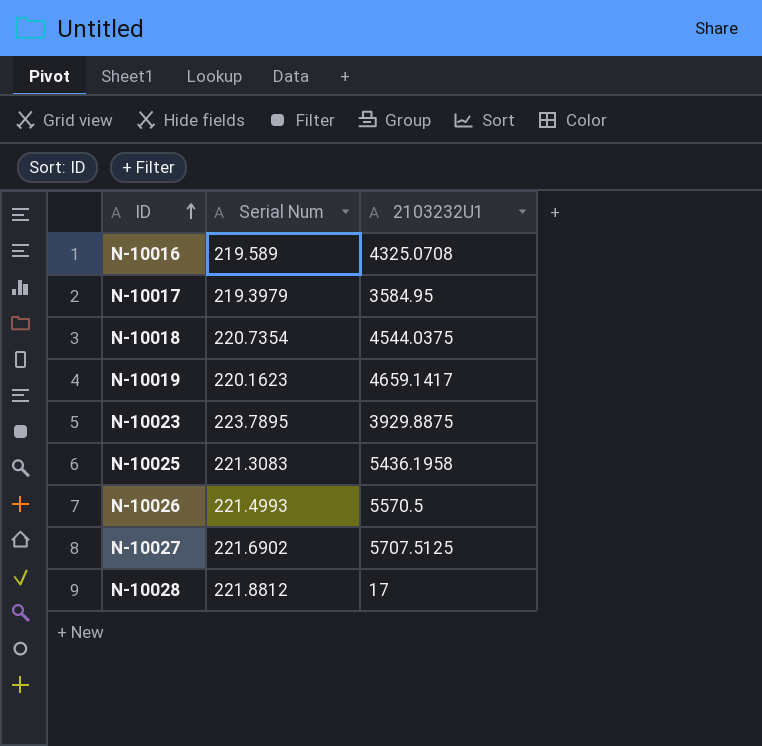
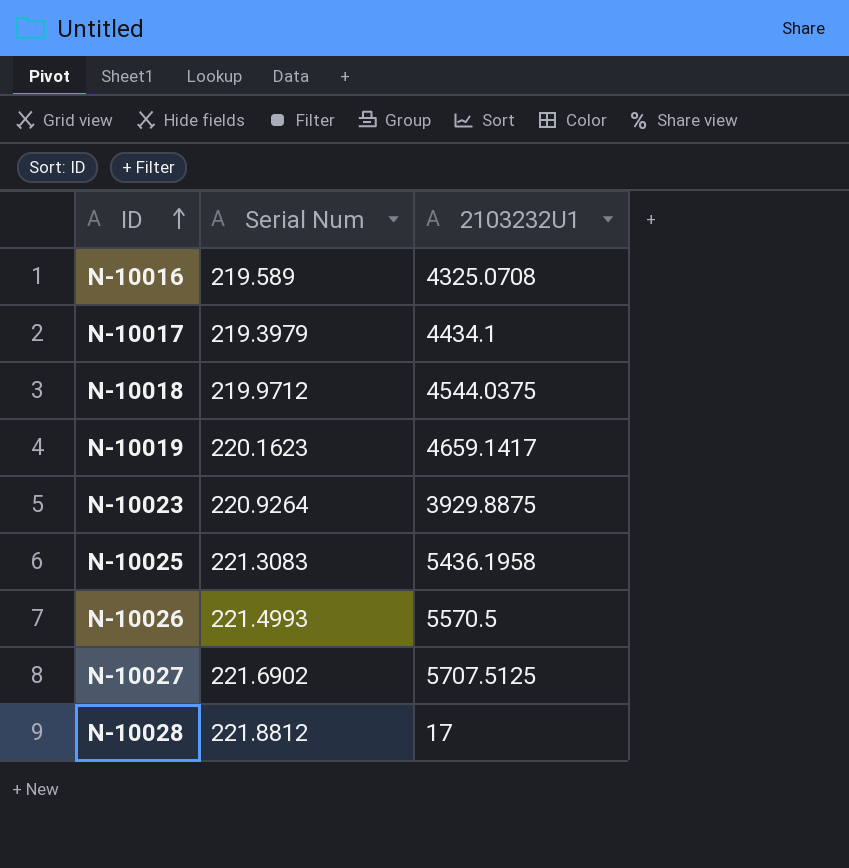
N-10017 | 2103232U1: 3584.95 -> 4434.1
N-10018 | Serial Num: 220.7354 -> 219.9712
N-10023 | Serial Num: 223.7895 -> 220.9264

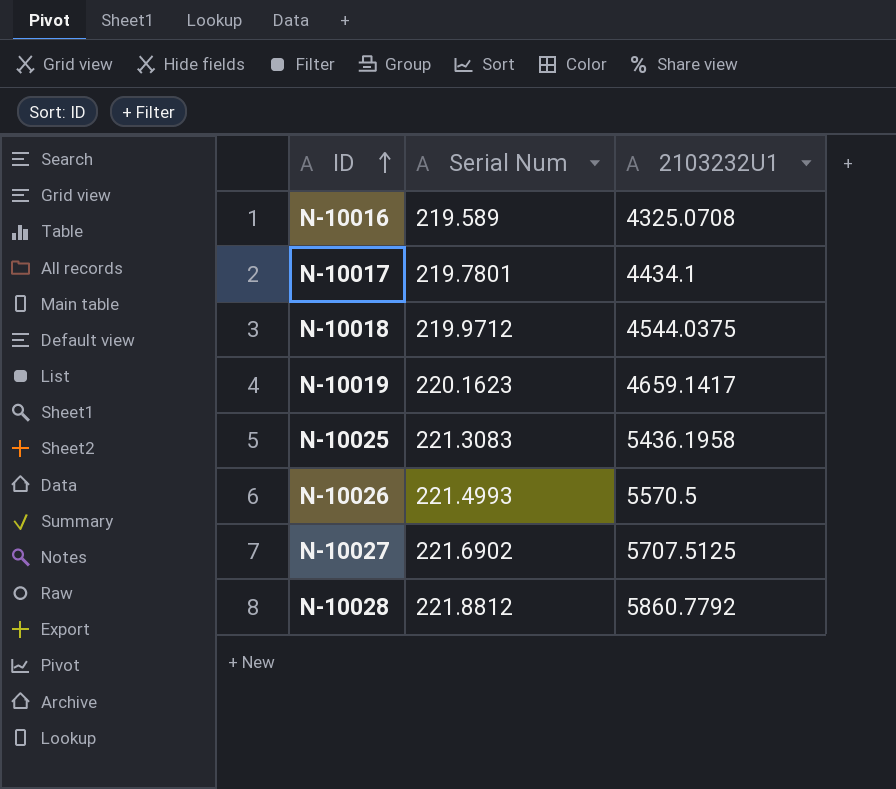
row N-10023: 220.9264 | 3929.8875 -> none
N-10017 | Serial Num: 219.3979 -> 219.7801
N-10028 | 2103232U1: 17 -> 5860.7792

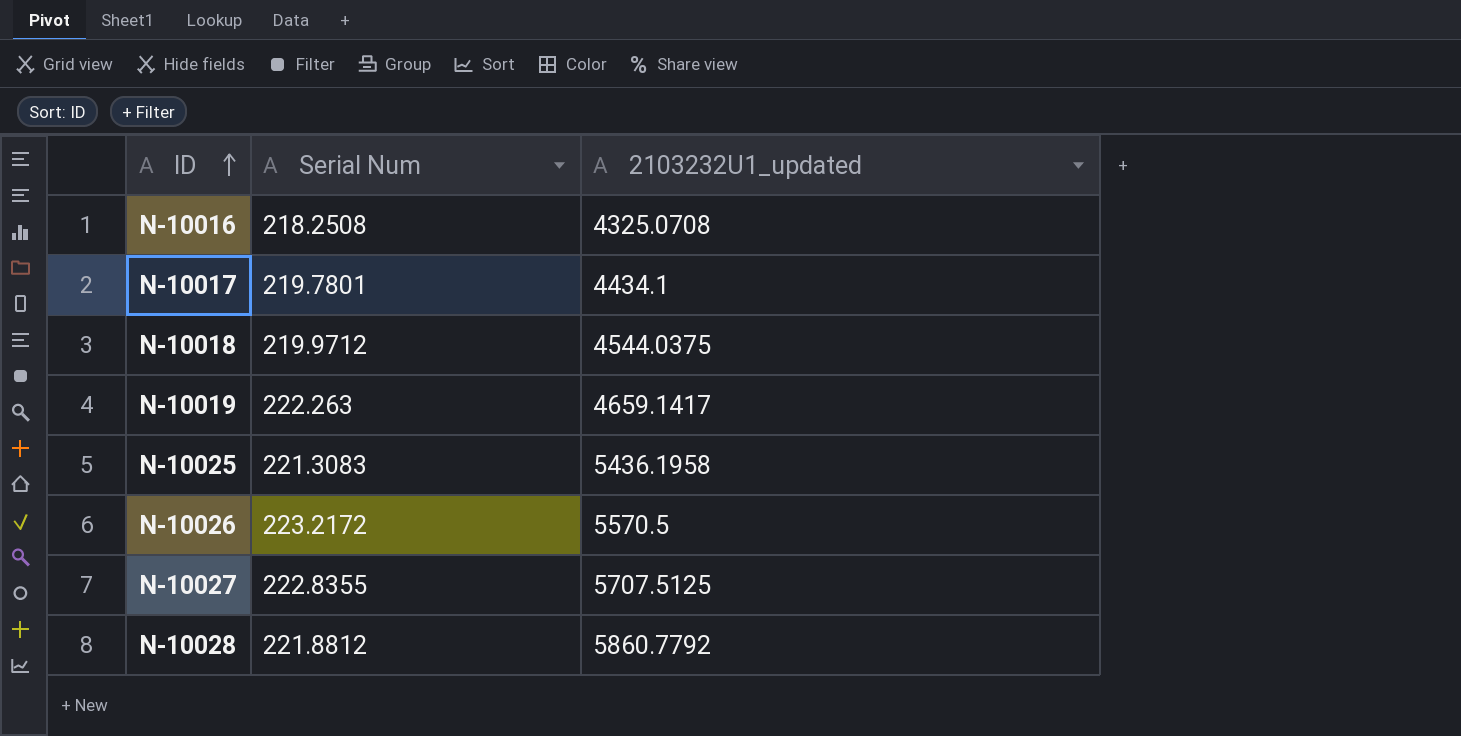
column name: 2103232U1 -> 2103232U1_updated
N-10016 | Serial Num: 219.589 -> 218.2508
N-10019 | Serial Num: 220.1623 -> 222.263
N-10026 | Serial Num: 221.4993 -> 223.2172
N-10027 | Serial Num: 221.6902 -> 222.8355

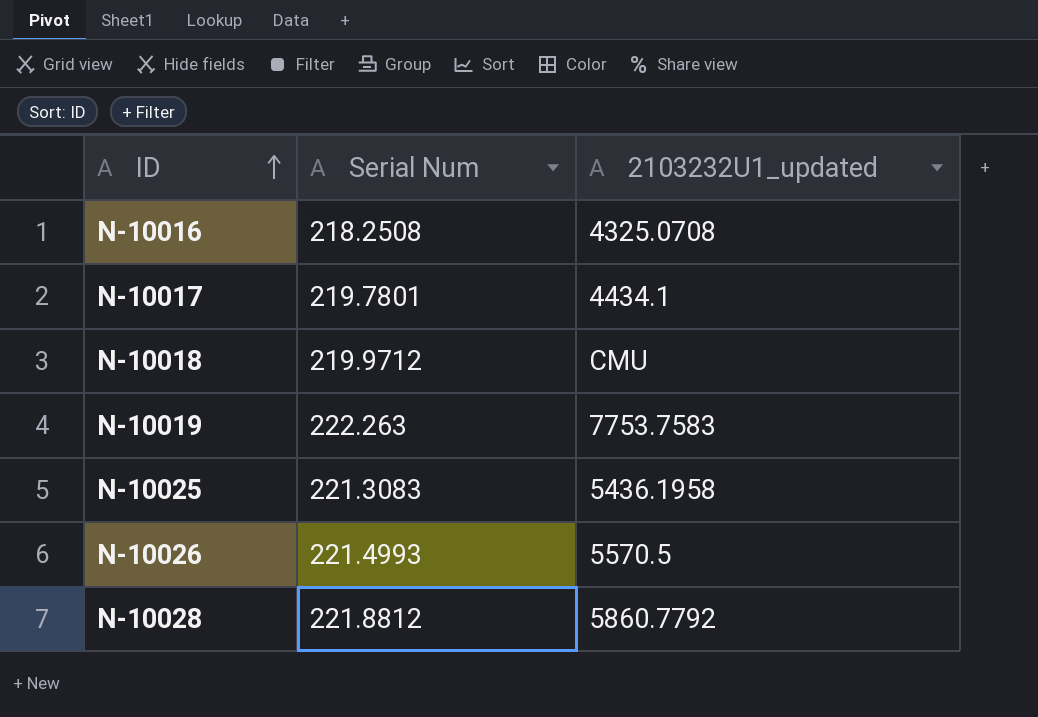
row N-10027: 222.8355 | 5707.5125 -> none
N-10018 | 2103232U1_updated: 4544.0375 -> CMU
N-10019 | 2103232U1_updated: 4659.1417 -> 7753.7583
N-10026 | Serial Num: 223.2172 -> 221.4993

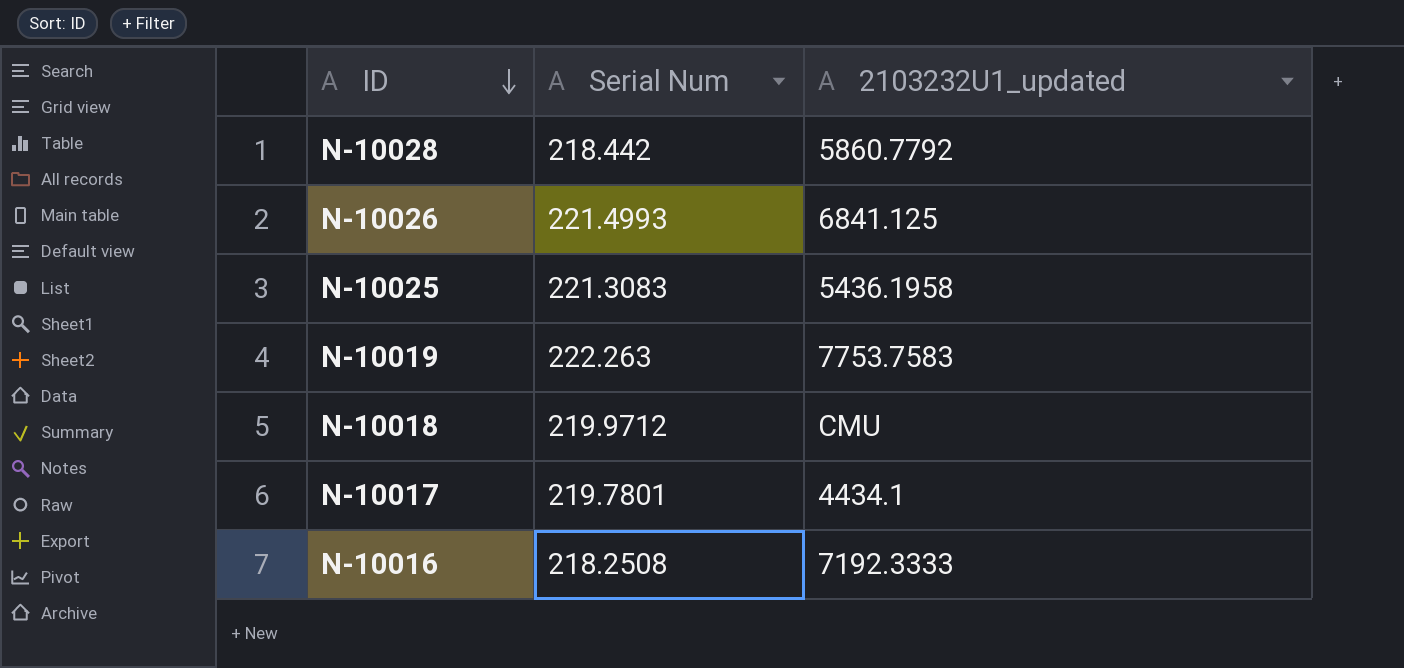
row order: ID ascending -> ID descending
N-10028 | Serial Num: 221.8812 -> 218.442
N-10026 | 2103232U1_updated: 5570.5 -> 6841.125
N-10016 | 2103232U1_updated: 4325.0708 -> 7192.3333

